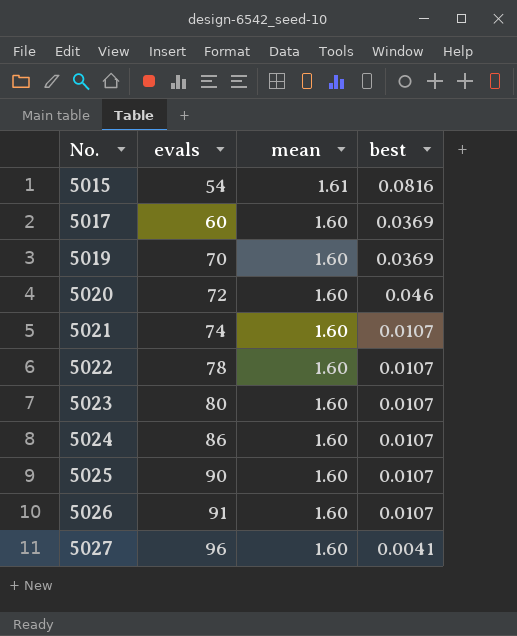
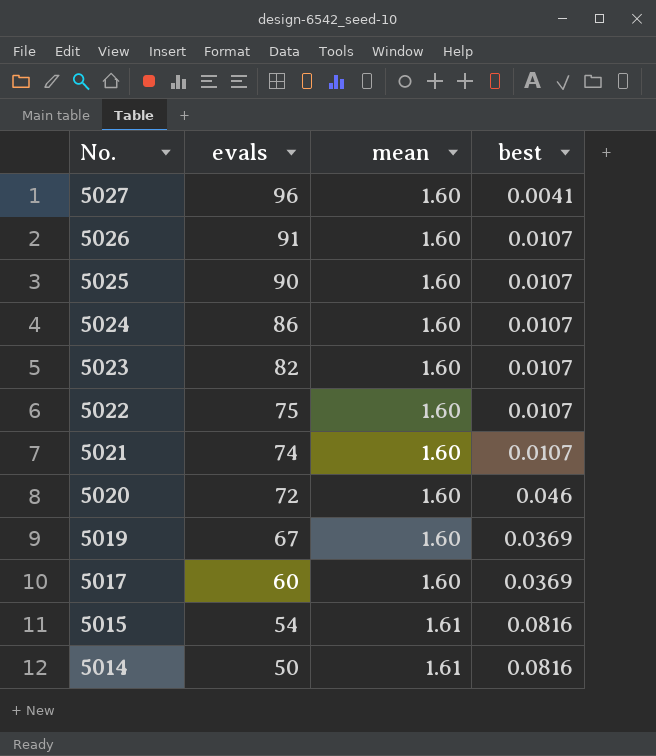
row order: No. ascending -> No. descending
5023 | evals: 80 -> 82
5022 | evals: 78 -> 75
5019 | evals: 70 -> 67
row 5014: none -> 50 | 1.61 | 0.0816

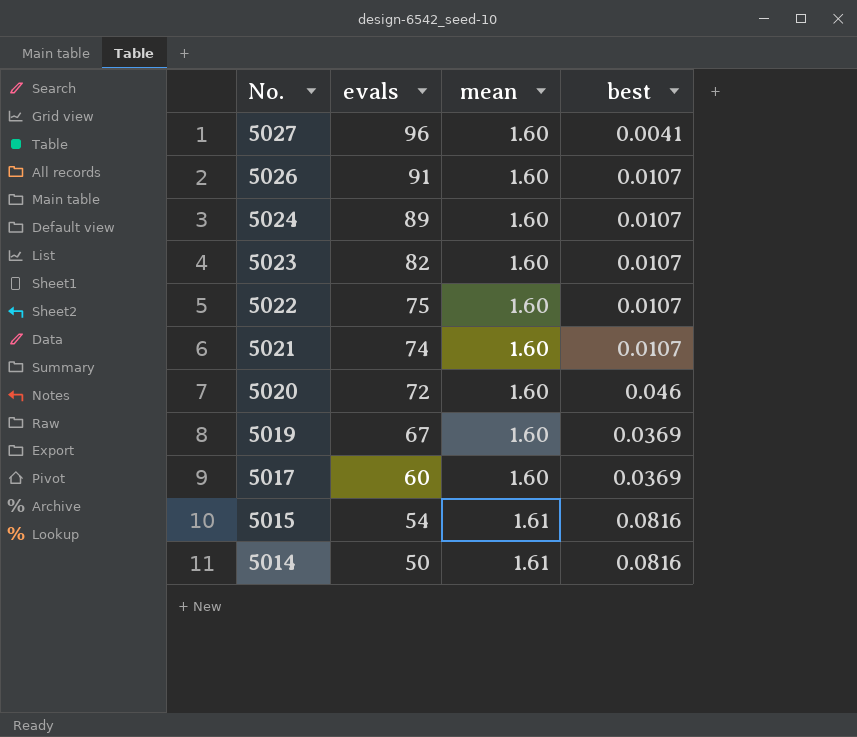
row 5025: 90 | 1.60 | 0.0107 -> none
5024 | evals: 86 -> 89

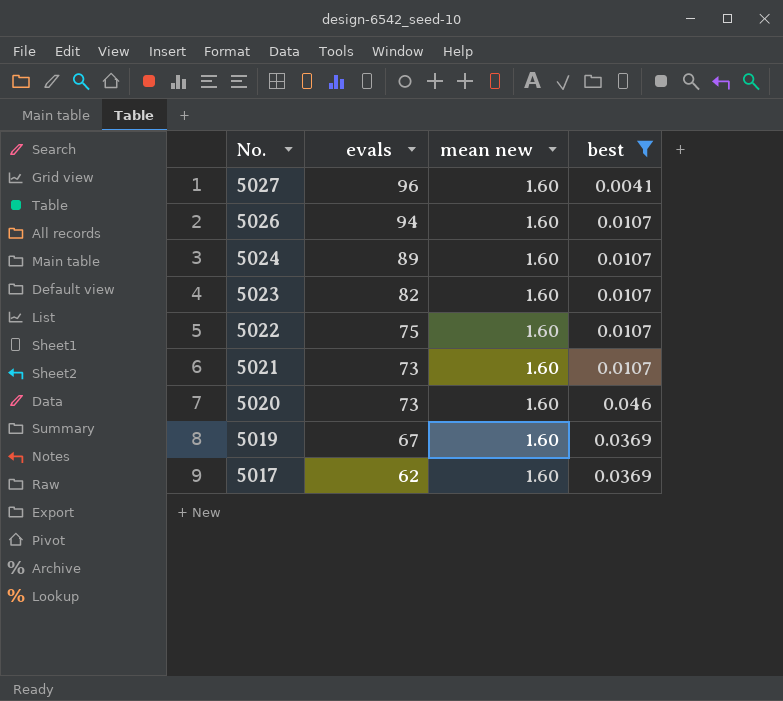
filter: none -> best != 0.0816
column name: mean -> mean new
5026 | evals: 91 -> 94
5021 | evals: 74 -> 73
5020 | evals: 72 -> 73
5017 | evals: 60 -> 62

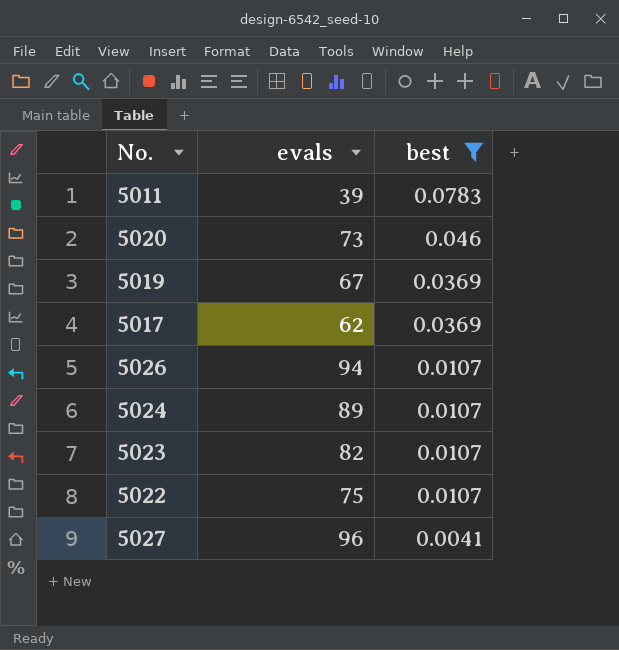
row order: No. descending -> best descending
column mean new | position: 3 -> none
row 5021: 73 | 1.60 | 0.0107 -> none
row 5011: none -> 39 | 0.0783

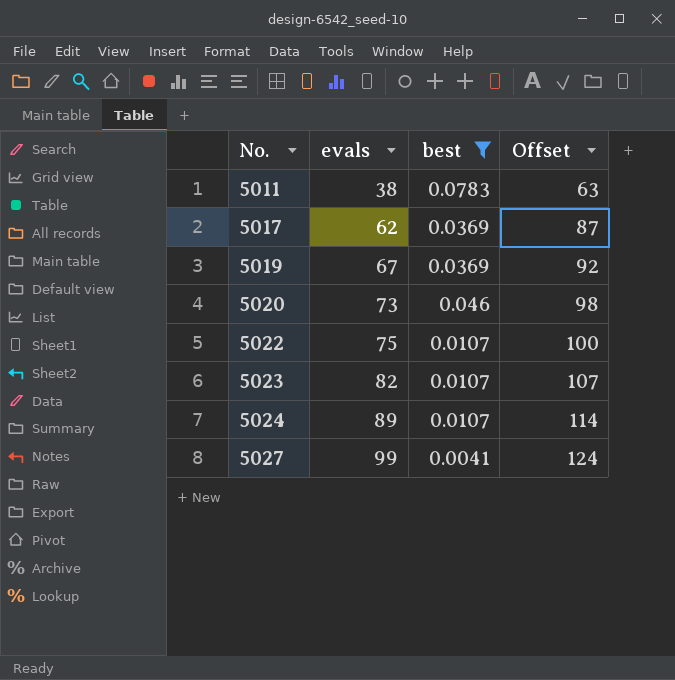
row order: best descending -> No. ascending
column Offset | formula: none -> [evals] + 25
row 5026: 94 | 0.0107 -> none
5011 | evals: 39 -> 38
5027 | evals: 96 -> 99

